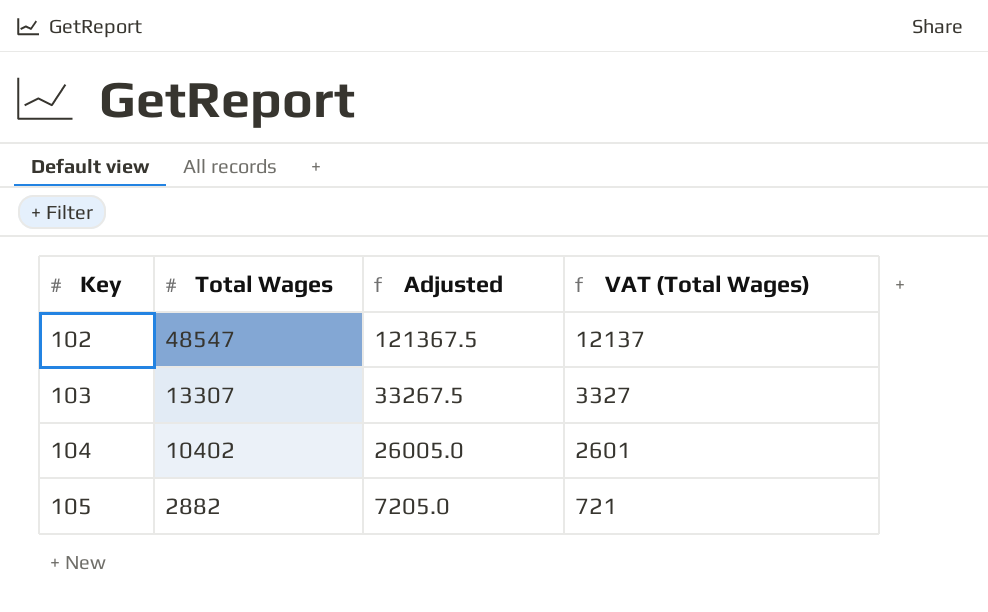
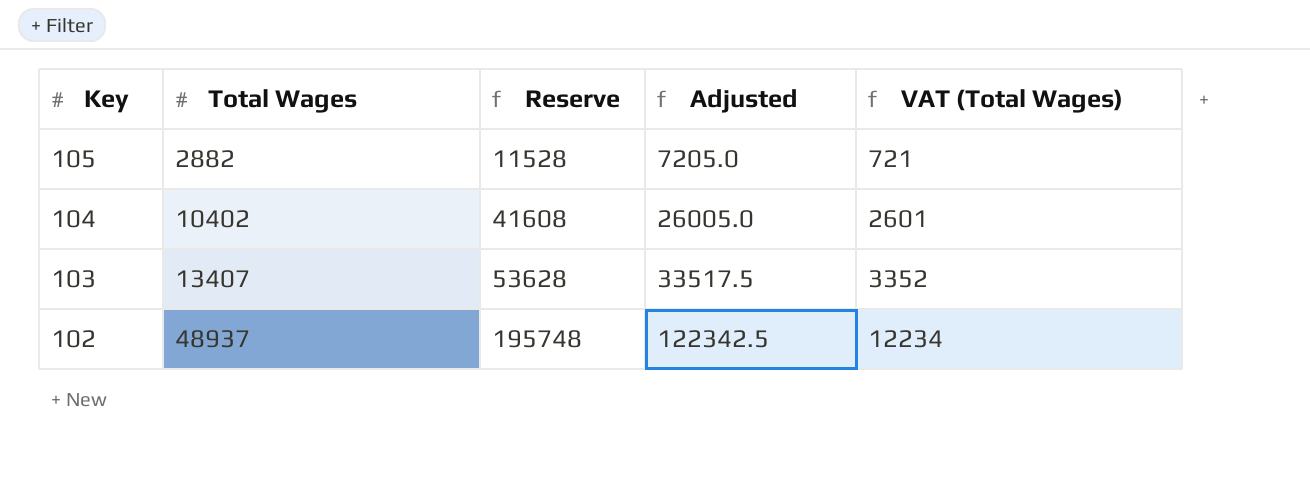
row order: Key ascending -> Key descending
column Reserve | formula: none -> [Total Wages] * 4
103 | Total Wages: 13307 -> 13407
103 | Adjusted: 33267.5 -> 33517.5
103 | VAT (Total Wages): 3327 -> 3352
102 | Total Wages: 48547 -> 48937
102 | Adjusted: 121367.5 -> 122342.5
102 | VAT (Total Wages): 12137 -> 12234

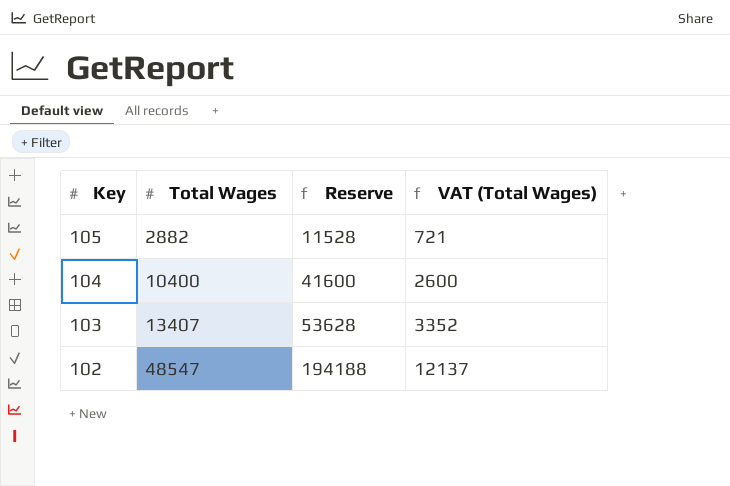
column Adjusted | formula: [Total Wages] * 2.5 -> none
104 | Total Wages: 10402 -> 10400
104 | Reserve: 41608 -> 41600
104 | VAT (Total Wages): 2601 -> 2600
102 | Total Wages: 48937 -> 48547
102 | Reserve: 195748 -> 194188
102 | VAT (Total Wages): 12234 -> 12137

